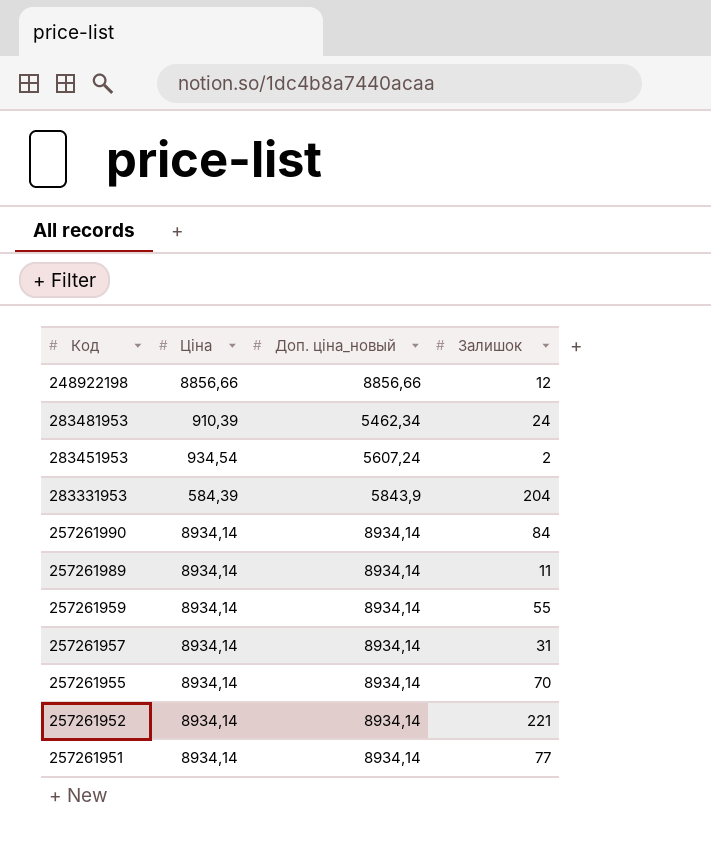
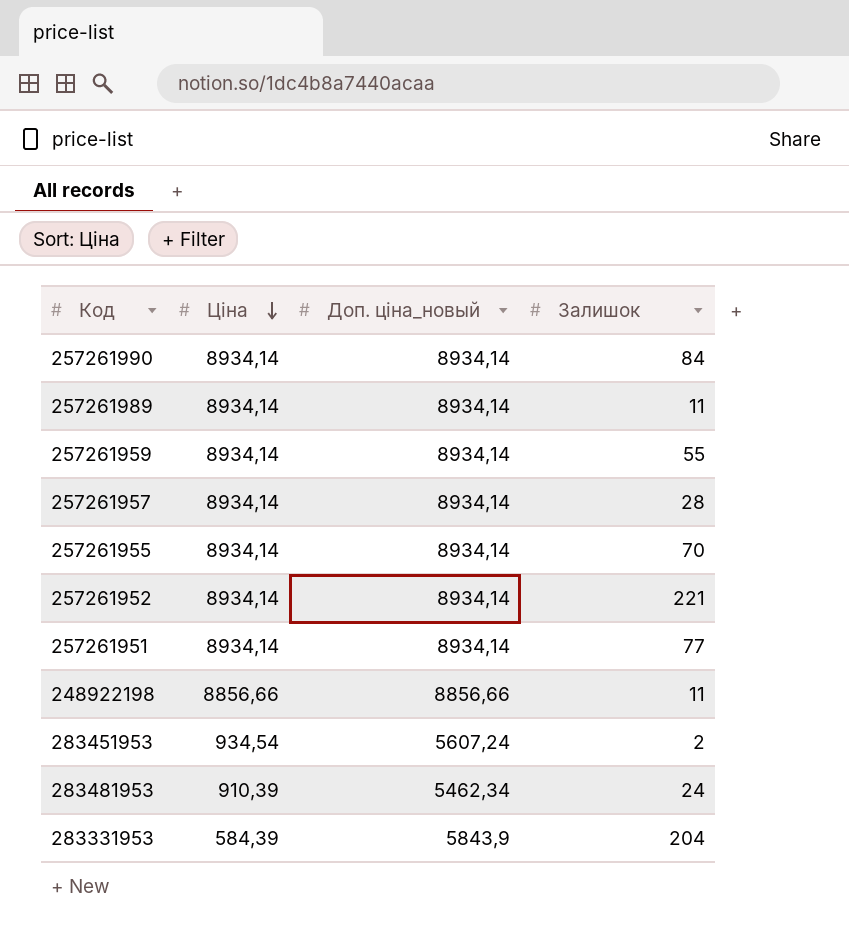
row order: none -> Ціна descending
257261957 | Залишок: 31 -> 28
248922198 | Залишок: 12 -> 11

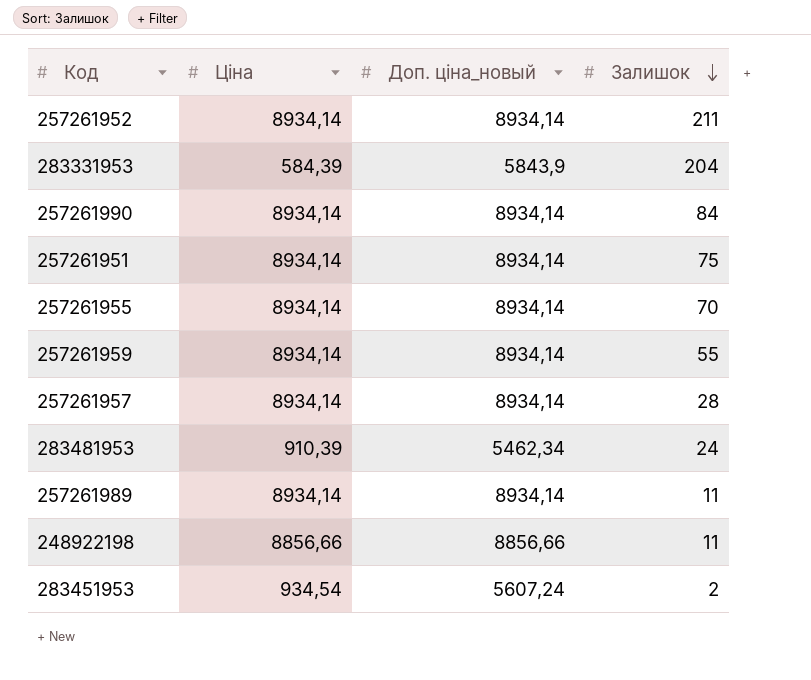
row order: Ціна descending -> Залишок descending
257261952 | Залишок: 221 -> 211
257261951 | Залишок: 77 -> 75

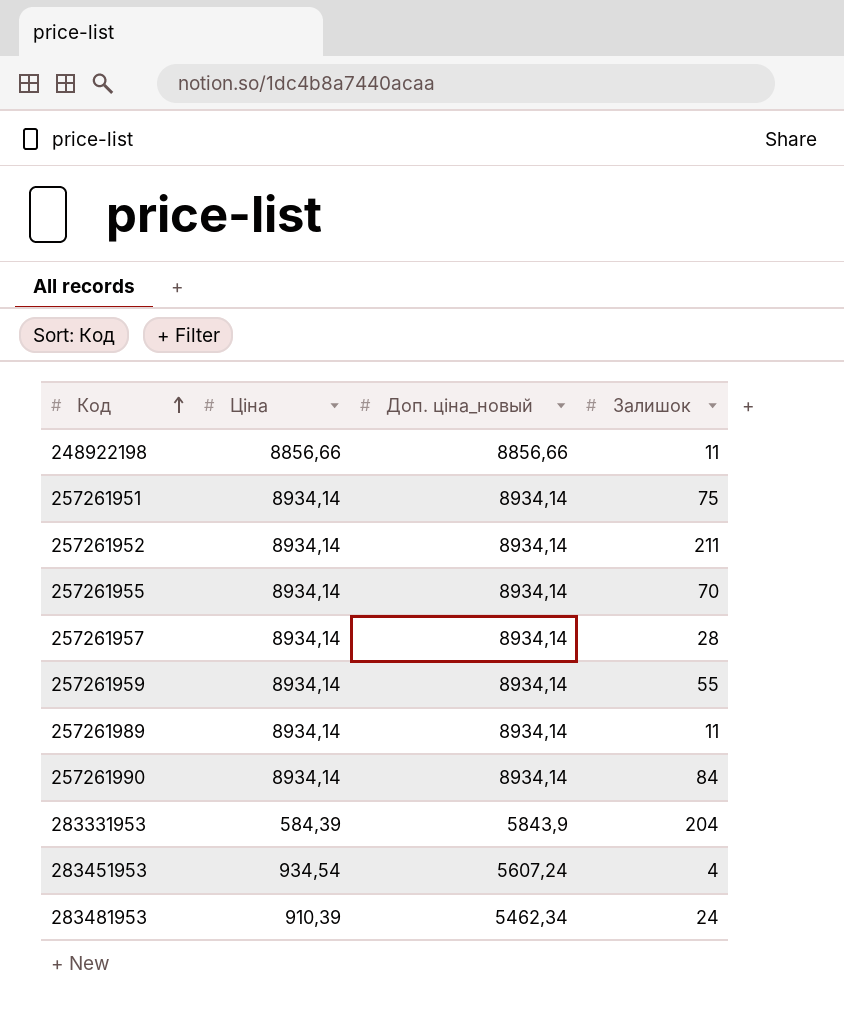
row order: Залишок descending -> Код ascending
283451953 | Залишок: 2 -> 4

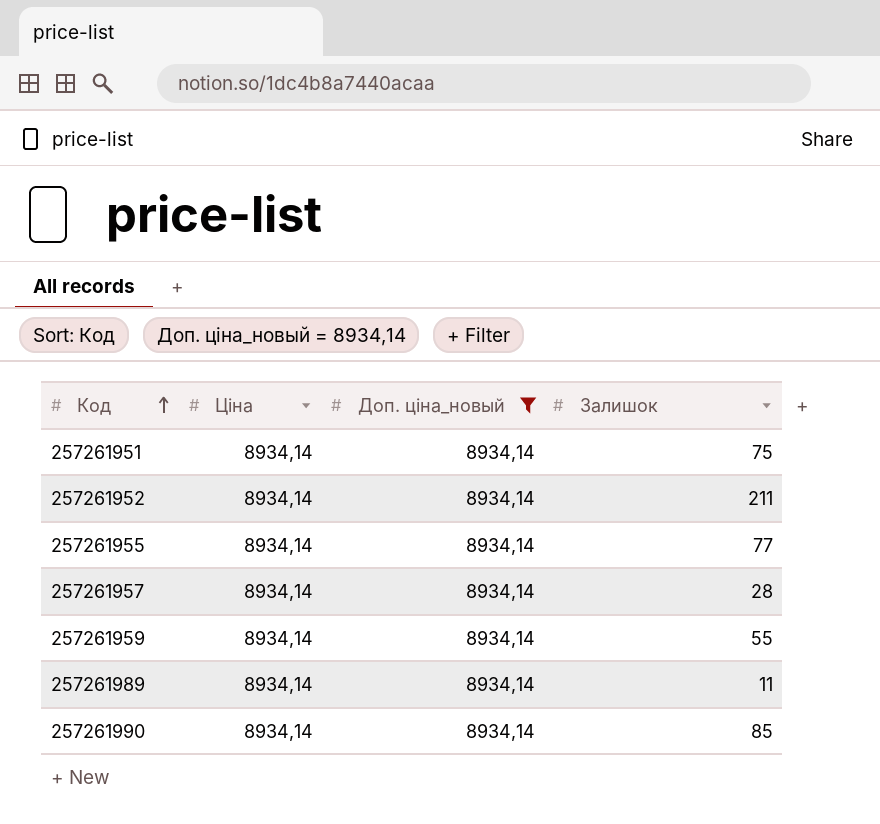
filter: none -> Доп. ціна_новый = 8934,14
257261955 | Залишок: 70 -> 77
257261990 | Залишок: 84 -> 85

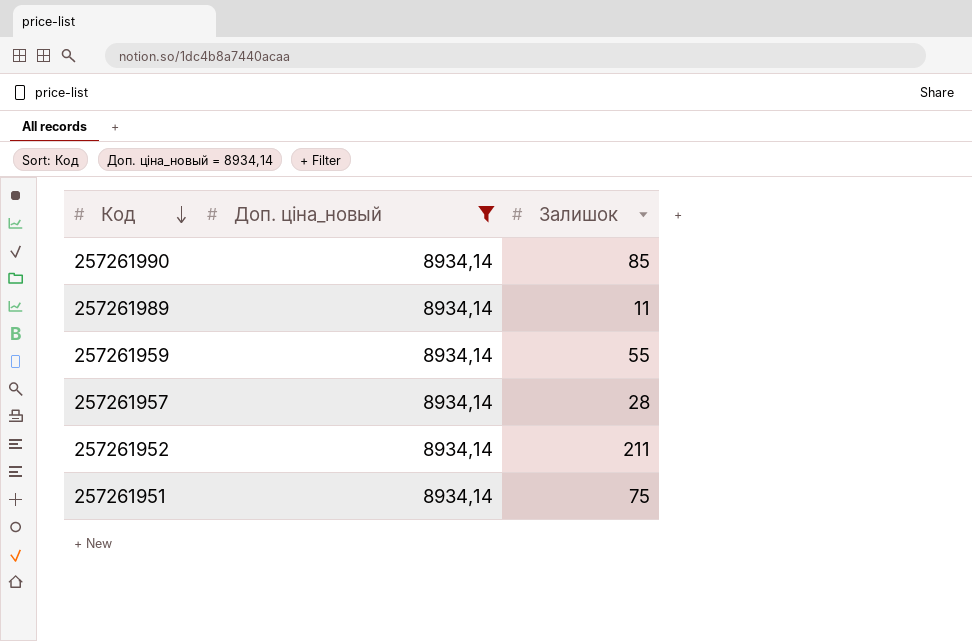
row order: Код ascending -> Код descending
column Ціна | position: 2 -> none
row 257261955: 8934,14 | 8934,14 | 77 -> none

